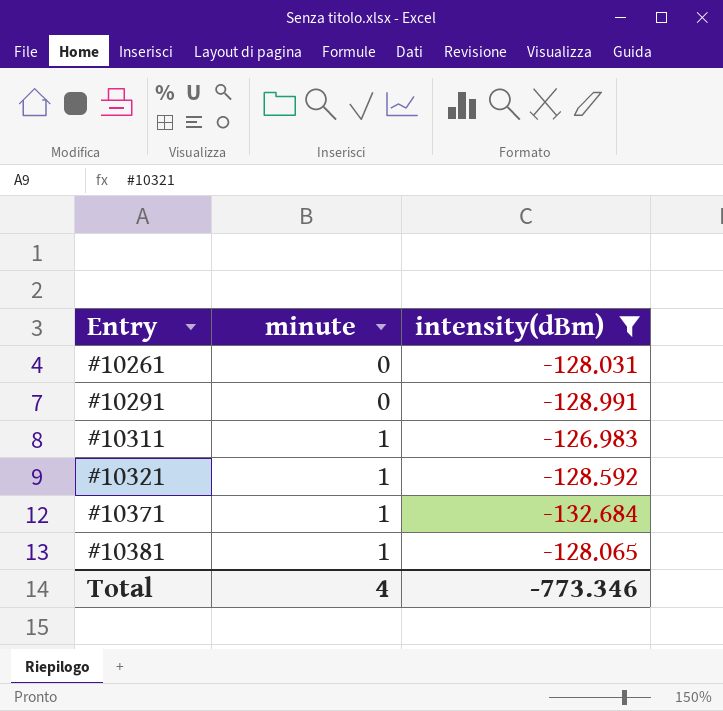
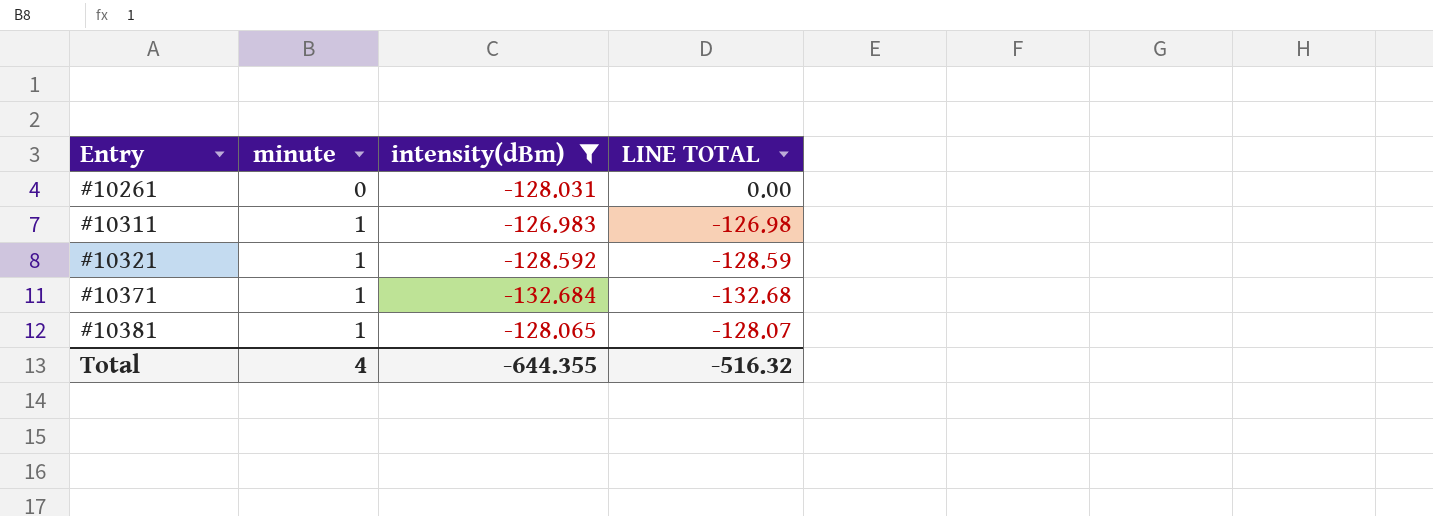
column LINE TOTAL | formula: none -> [minute] * [intensity(dBm)]
row #10291: 0 | -128.991 -> none
Total | intensity(dBm): -773.346 -> -644.355

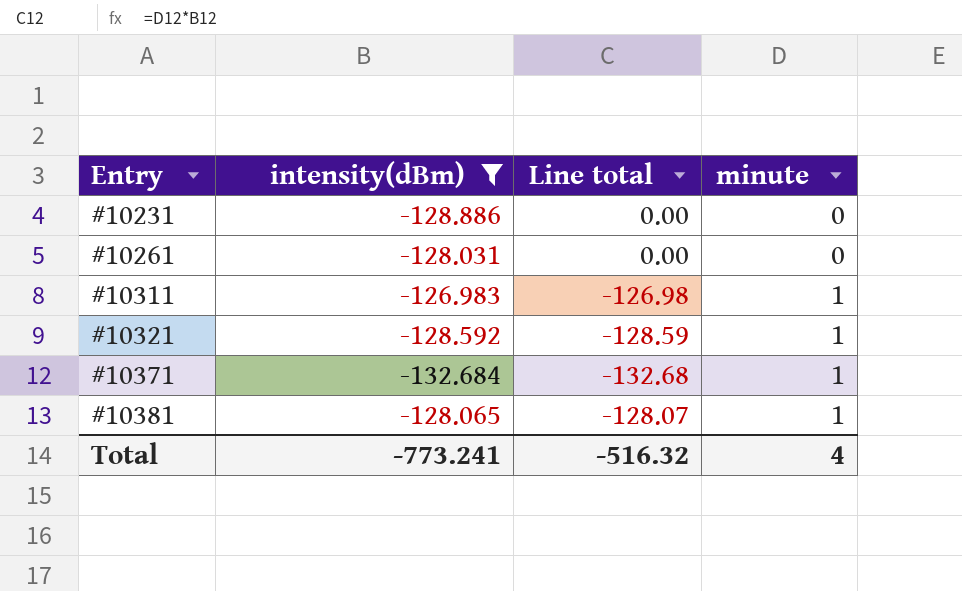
column name: LINE TOTAL -> Line total
column minute | position: 2 -> 4
row #10231: none -> -128.886 | 0.00 | 0
Total | intensity(dBm): -644.355 -> -773.241

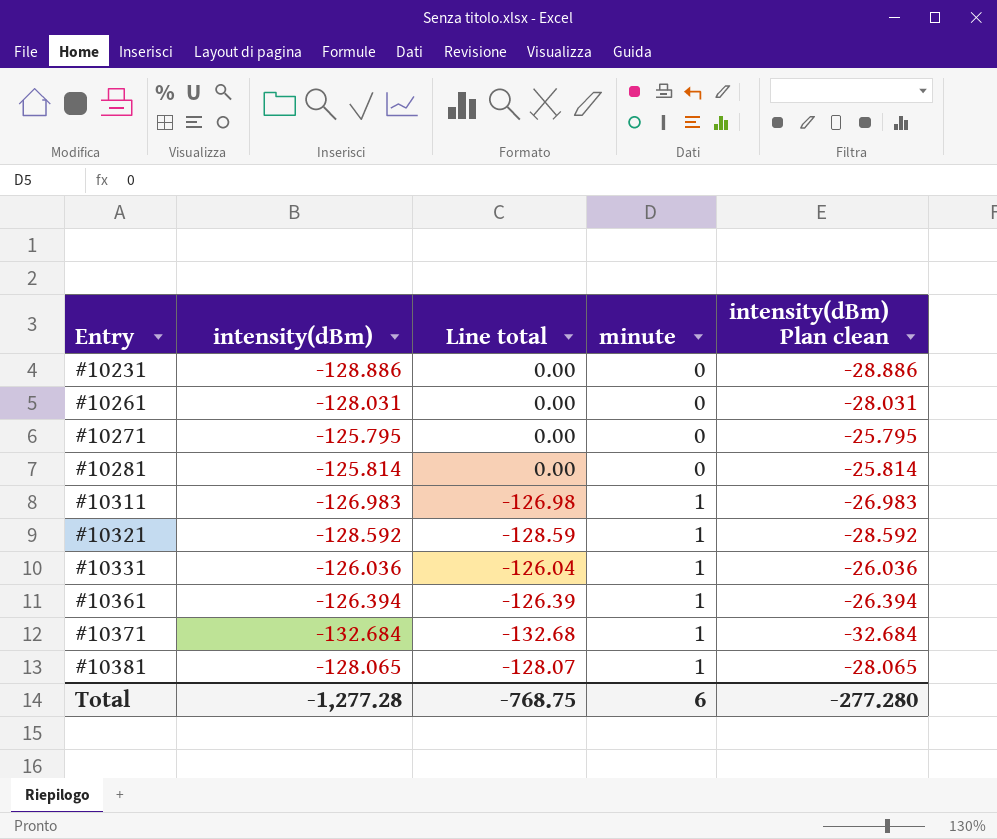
filter: intensity(dBm) <= -126.983 -> none
column intensity(dBm) Plan clean | formula: none -> [intensity(dBm)] + 100
Total | intensity(dBm): -773.241 -> -1,277.28
Total | Line total: -516.32 -> -768.75
Total | minute: 4 -> 6

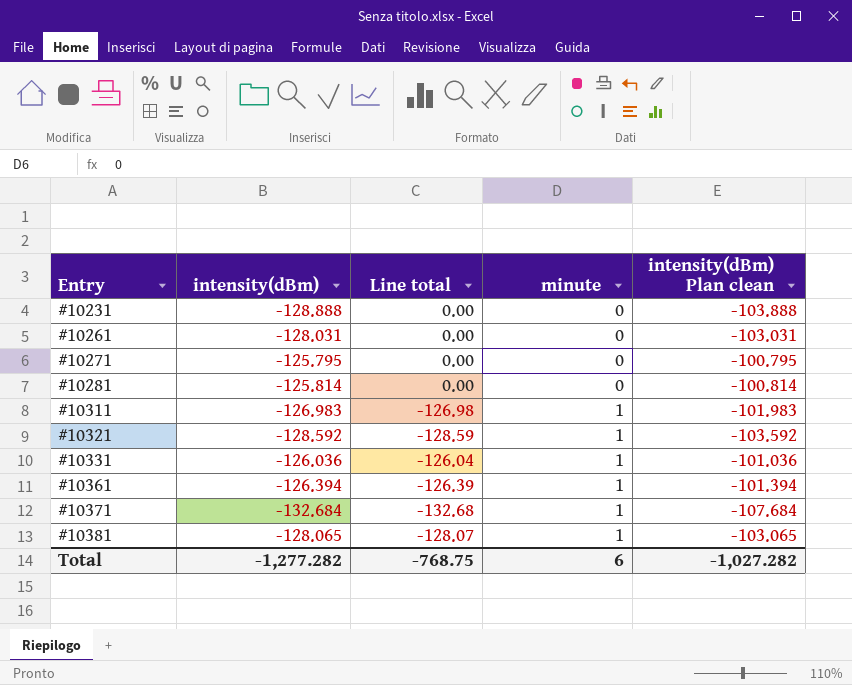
column intensity(dBm) Plan clean | formula: [intensity(dBm)] + 100 -> [intensity(dBm)] + 25
#10231 | intensity(dBm): -128.886 -> -128.888
Total | intensity(dBm): -1,277.28 -> -1,277.282
Total | intensity(dBm) Plan clean: -277.280 -> -1,027.282

